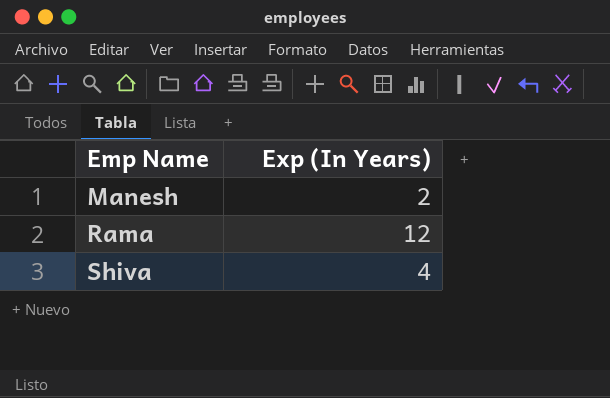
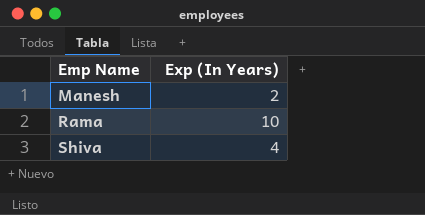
Rama | Exp (In Years): 12 -> 10

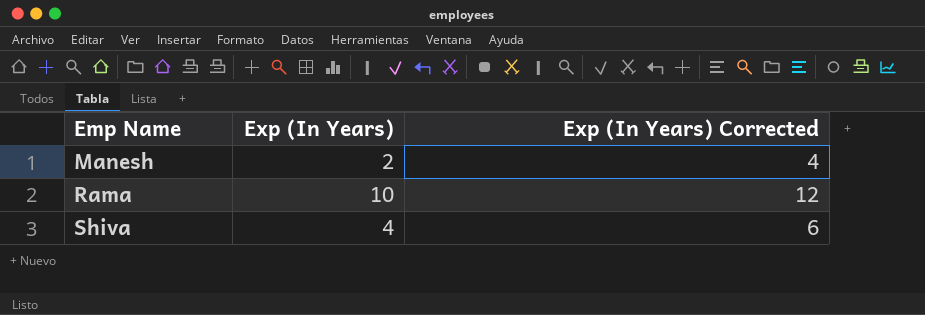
column Exp (In Years) Corrected | formula: none -> [Exp (In Years)] + 2

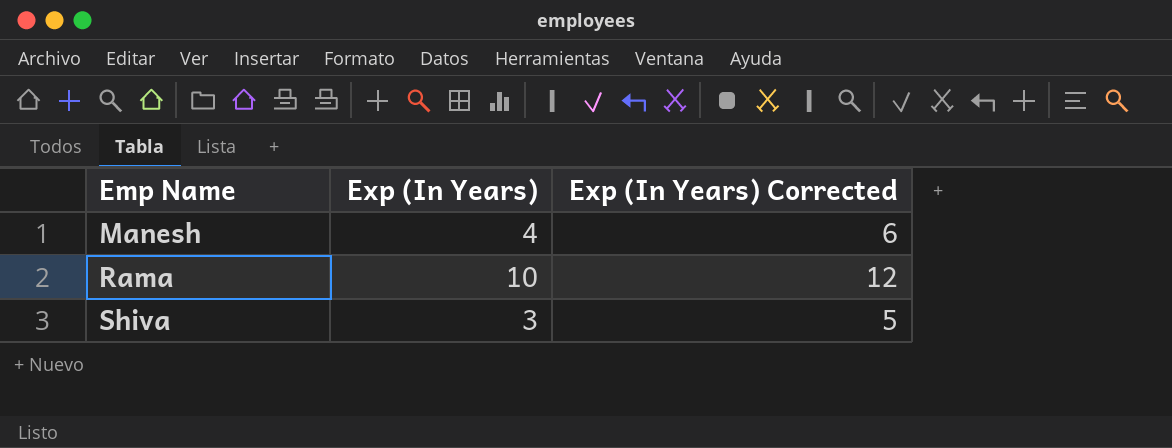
Manesh | Exp (In Years): 2 -> 4
Manesh | Exp (In Years) Corrected: 4 -> 6
Shiva | Exp (In Years): 4 -> 3
Shiva | Exp (In Years) Corrected: 6 -> 5

